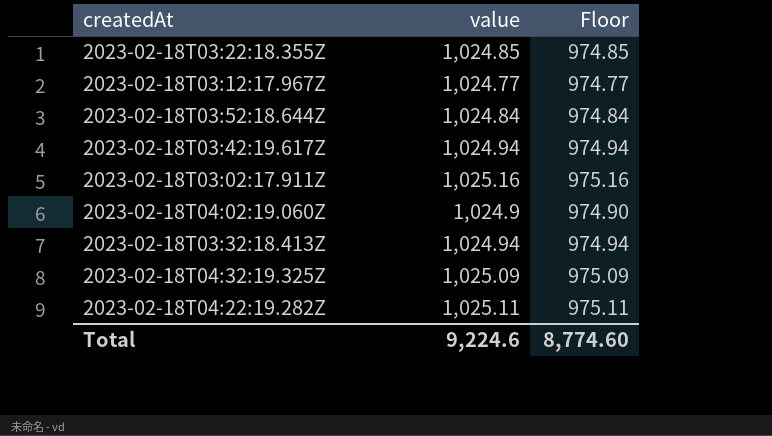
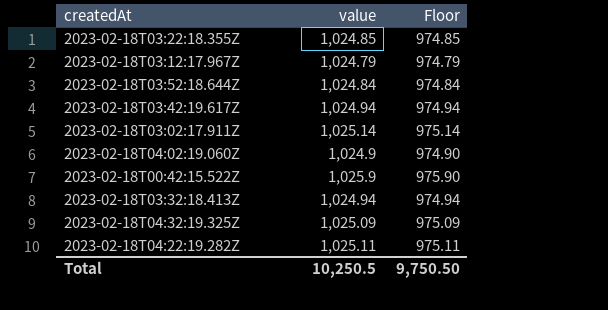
2023-02-18T03:12:17.967Z | value: 1,024.77 -> 1,024.79
2023-02-18T03:12:17.967Z | Floor: 974.77 -> 974.79
2023-02-18T03:02:17.911Z | value: 1,025.16 -> 1,025.14
2023-02-18T03:02:17.911Z | Floor: 975.16 -> 975.14
row 2023-02-18T00:42:15.522Z: none -> 1,025.9 | 975.90
Total | value: 9,224.6 -> 10,250.5
Total | Floor: 8,774.60 -> 9,750.50

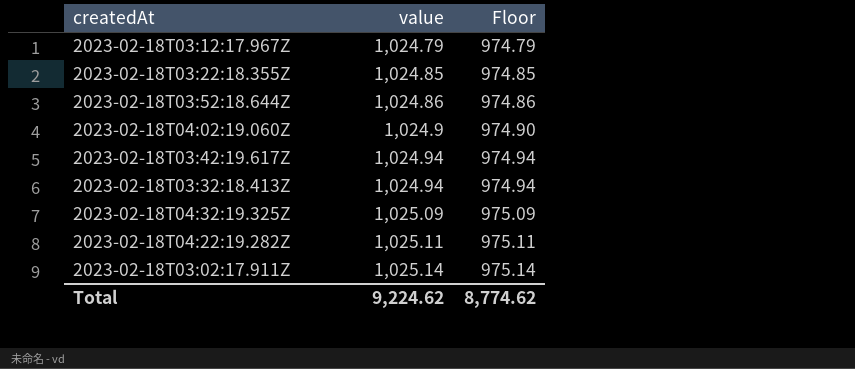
row order: none -> value ascending
row 2023-02-18T00:42:15.522Z: 1,025.9 | 975.90 -> none
2023-02-18T03:52:18.644Z | value: 1,024.84 -> 1,024.86
2023-02-18T03:52:18.644Z | Floor: 974.84 -> 974.86
Total | value: 10,250.5 -> 9,224.62
Total | Floor: 9,750.50 -> 8,774.62

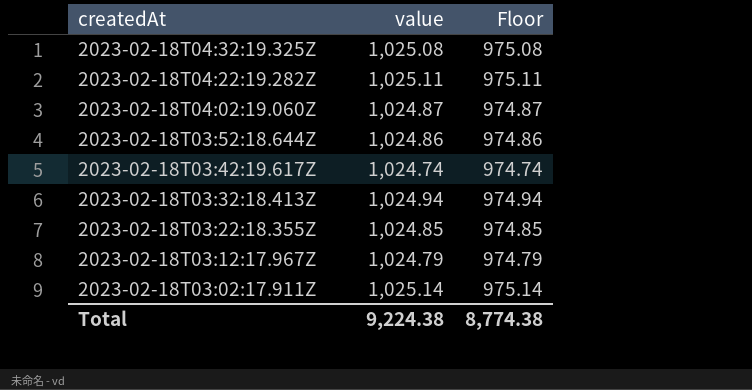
row order: value ascending -> createdAt descending
2023-02-18T04:32:19.325Z | value: 1,025.09 -> 1,025.08
2023-02-18T04:32:19.325Z | Floor: 975.09 -> 975.08
2023-02-18T04:02:19.060Z | value: 1,024.9 -> 1,024.87
2023-02-18T04:02:19.060Z | Floor: 974.90 -> 974.87
2023-02-18T03:42:19.617Z | value: 1,024.94 -> 1,024.74
2023-02-18T03:42:19.617Z | Floor: 974.94 -> 974.74
Total | value: 9,224.62 -> 9,224.38
Total | Floor: 8,774.62 -> 8,774.38

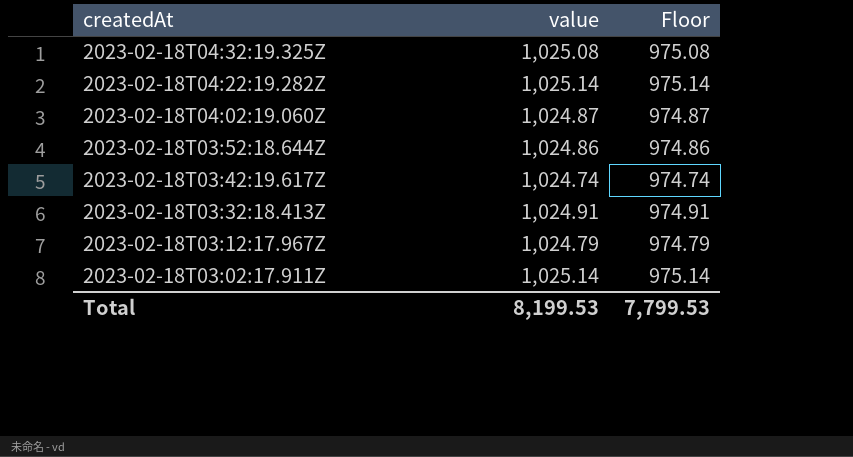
row 2023-02-18T03:22:18.355Z: 1,024.85 | 974.85 -> none
2023-02-18T04:22:19.282Z | value: 1,025.11 -> 1,025.14
2023-02-18T04:22:19.282Z | Floor: 975.11 -> 975.14
2023-02-18T03:32:18.413Z | value: 1,024.94 -> 1,024.91
2023-02-18T03:32:18.413Z | Floor: 974.94 -> 974.91
Total | value: 9,224.38 -> 8,199.53
Total | Floor: 8,774.38 -> 7,799.53

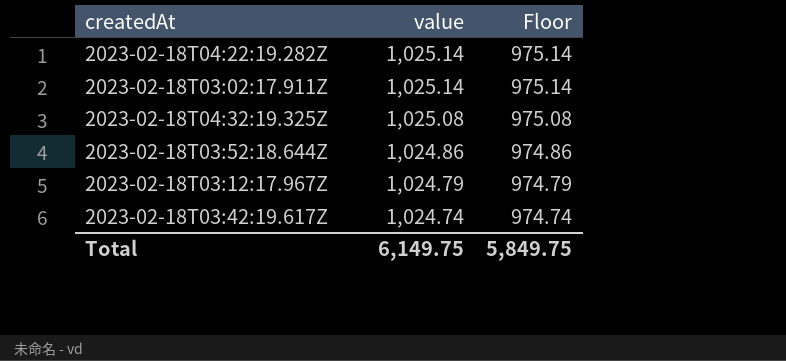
row order: createdAt descending -> value descending
row 2023-02-18T04:02:19.060Z: 1,024.87 | 974.87 -> none
row 2023-02-18T03:32:18.413Z: 1,024.91 | 974.91 -> none
Total | value: 8,199.53 -> 6,149.75
Total | Floor: 7,799.53 -> 5,849.75

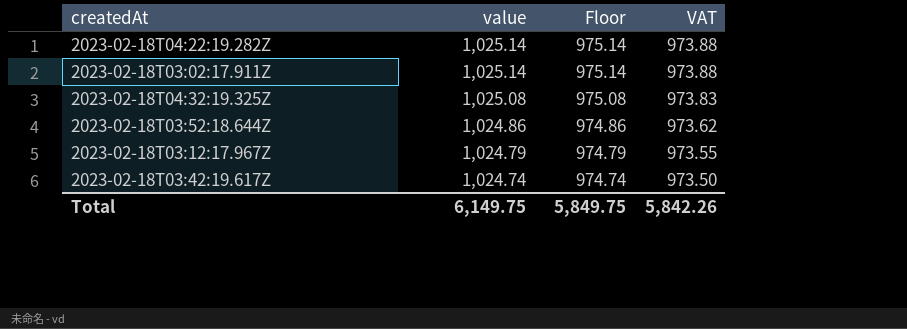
column VAT | formula: none -> [value] * 0.95

